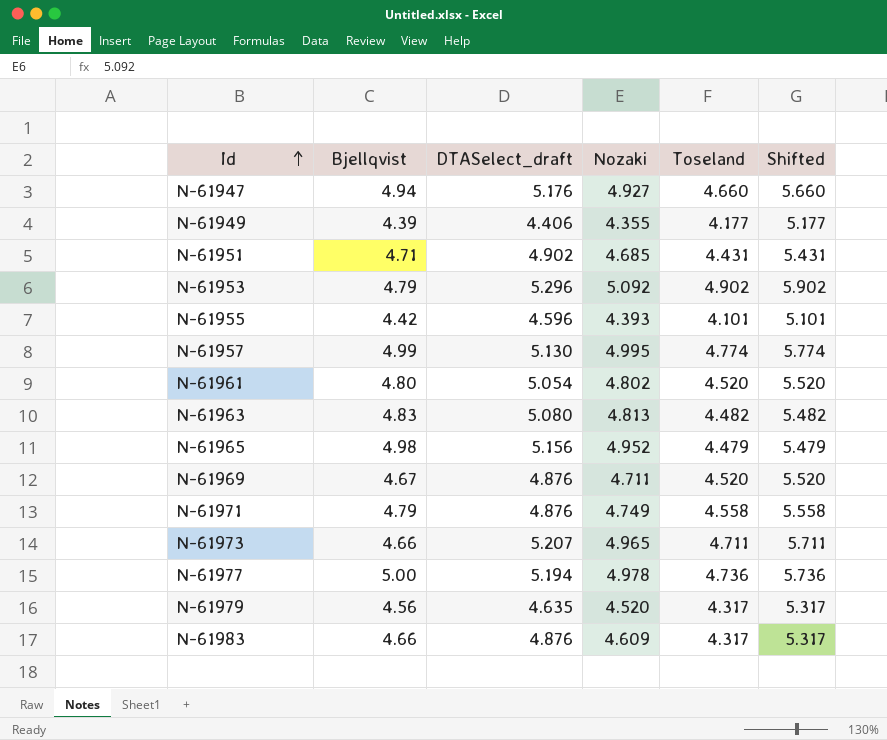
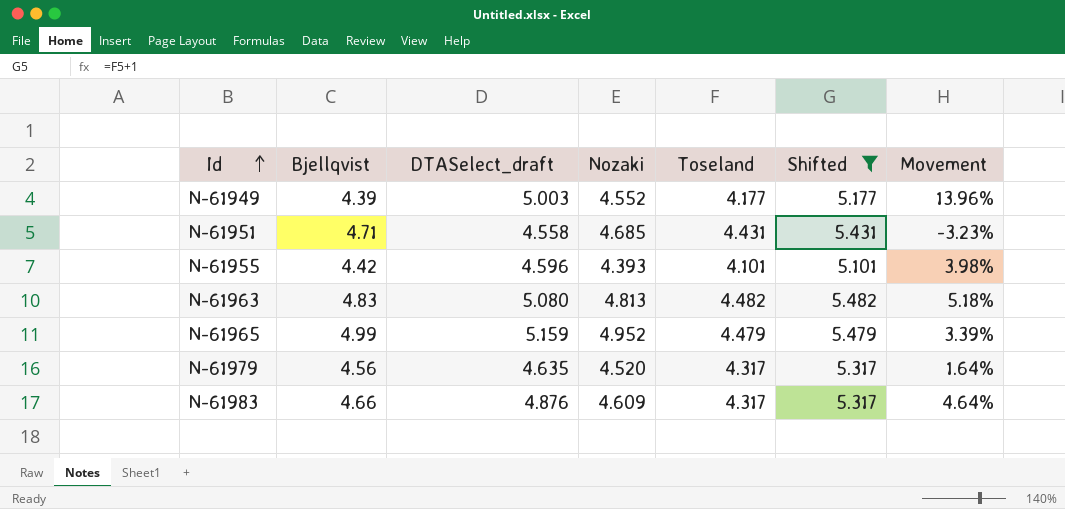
filter: none -> Shifted <= 5.482
column Movement | formula: none -> ([DTASelect_draft] - [Bjellqvist]) / [Bjellqvist]
N-61949 | DTASelect_draft: 4.406 -> 5.003
N-61949 | Nozaki: 4.355 -> 4.552
N-61951 | DTASelect_draft: 4.902 -> 4.558
N-61965 | Bjellqvist: 4.98 -> 4.99
N-61965 | DTASelect_draft: 5.156 -> 5.159

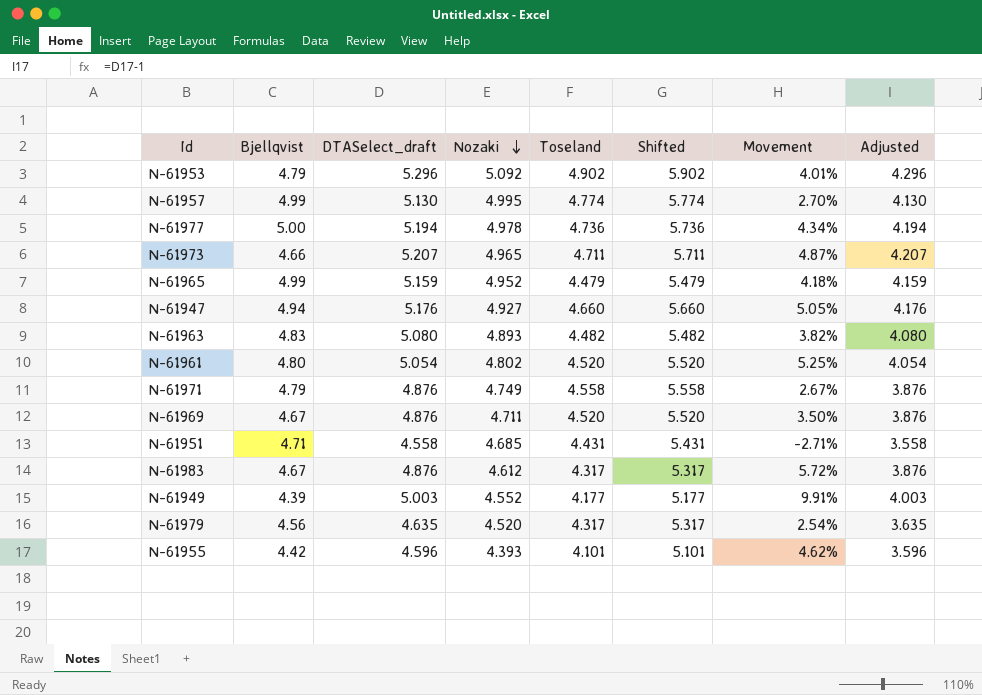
filter: Shifted <= 5.482 -> none
row order: Id ascending -> Nozaki descending
column Movement | formula: ([DTASelect_draft] - [Bjellqvist]) / [Bjellqvist] -> ([DTASelect_draft] - [Nozaki]) / [Nozaki]
column Adjusted | formula: none -> [DTASelect_draft] - 1
N-61963 | Nozaki: 4.813 -> 4.893
N-61983 | Bjellqvist: 4.66 -> 4.67
N-61983 | Nozaki: 4.609 -> 4.612

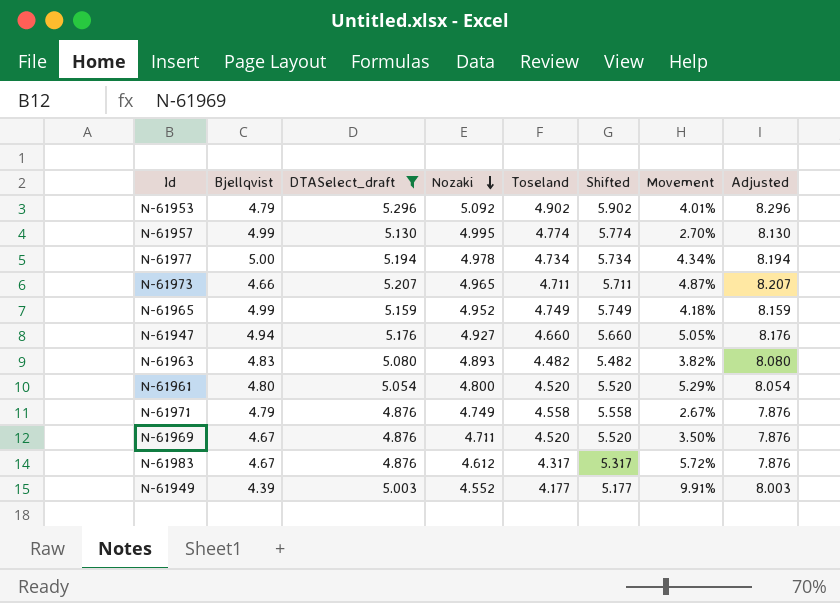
filter: none -> DTASelect_draft >= 4.876
column Adjusted | formula: [DTASelect_draft] - 1 -> [DTASelect_draft] + 3
N-61977 | Toseland: 4.736 -> 4.734
N-61977 | Shifted: 5.736 -> 5.734
N-61965 | Toseland: 4.479 -> 4.749
N-61965 | Shifted: 5.479 -> 5.749
N-61961 | Nozaki: 4.802 -> 4.800
N-61961 | Movement: 5.25% -> 5.29%

